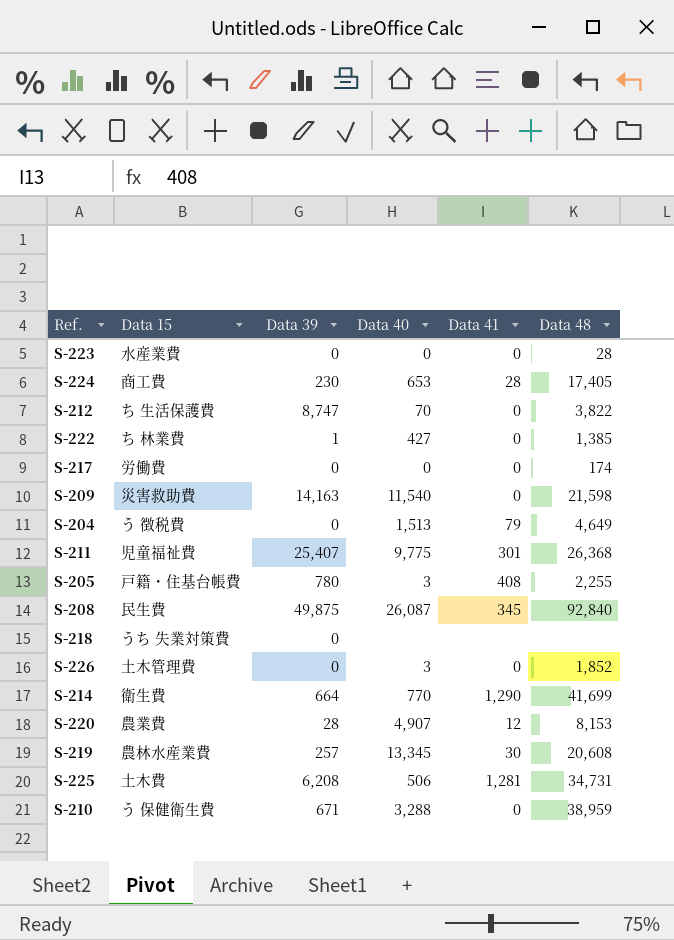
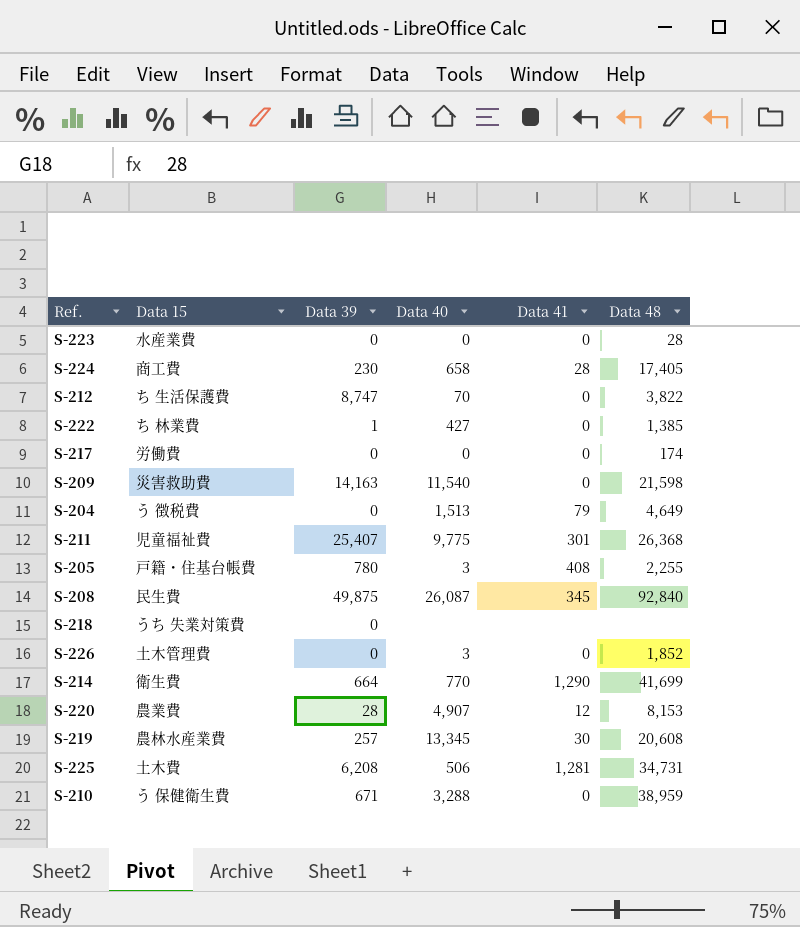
S-224 | Data 40: 653 -> 658

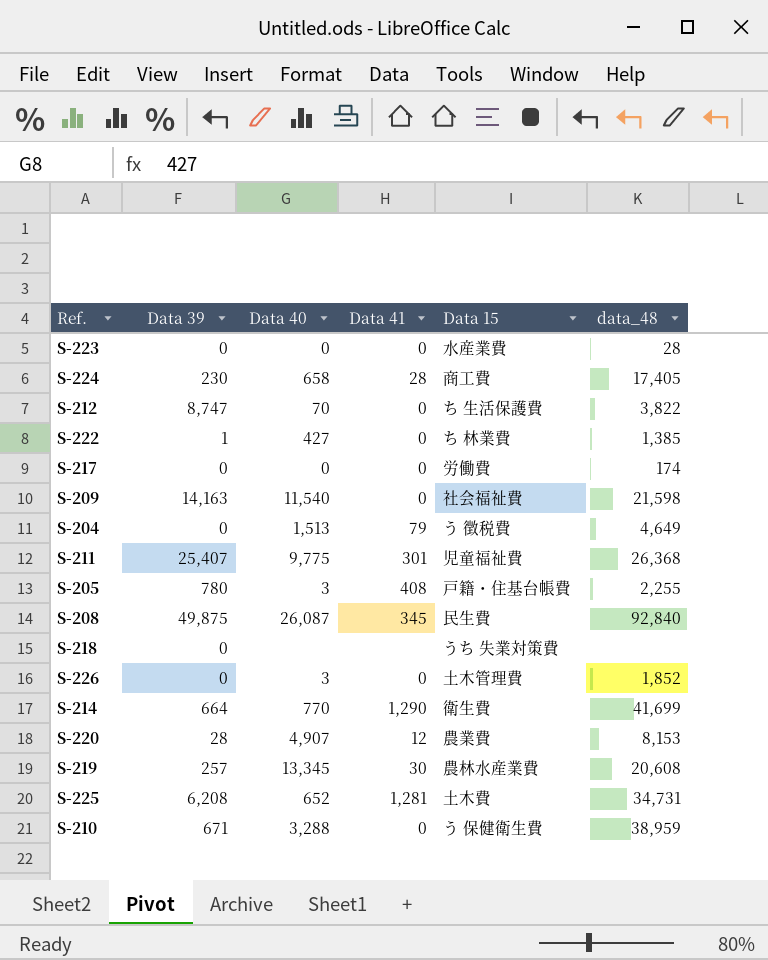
column Data 15 | position: 2 -> 5
column name: Data 48 -> data_48
S-209 | Data 15: 災害救助費 -> 社会福祉費
S-225 | Data 40: 506 -> 652

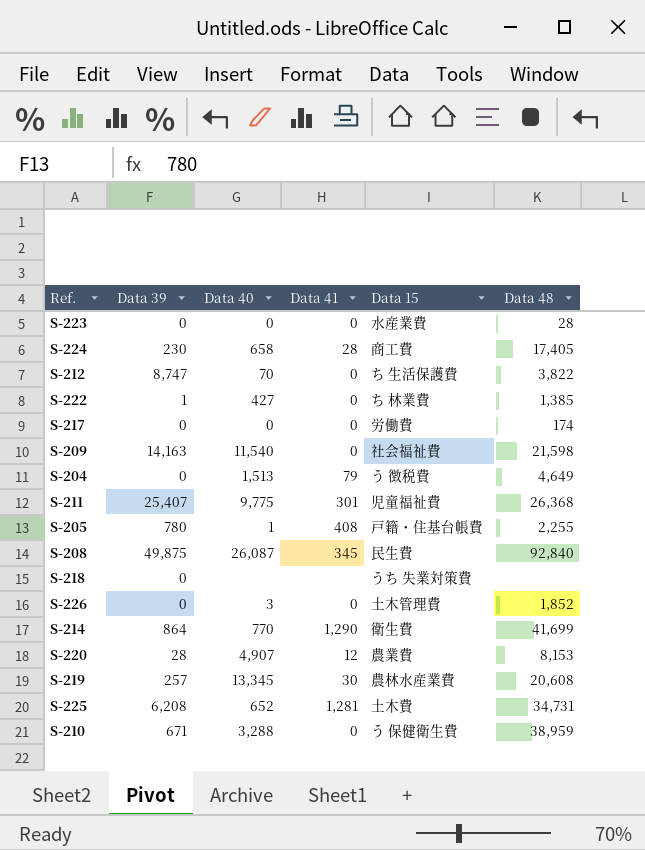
column name: data_48 -> Data 48
S-205 | Data 40: 3 -> 1
S-214 | Data 39: 664 -> 864

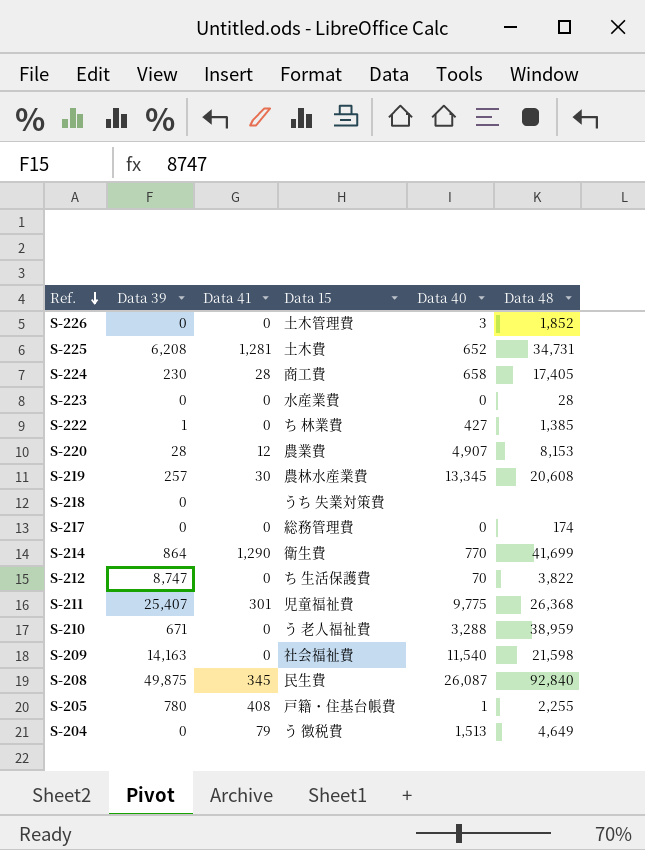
row order: none -> Ref. descending
column Data 40 | position: 3 -> 5
S-217 | Data 15: 労働費 -> 総務管理費
S-210 | Data 15: う 保健衛生費 -> う 老人福祉費

